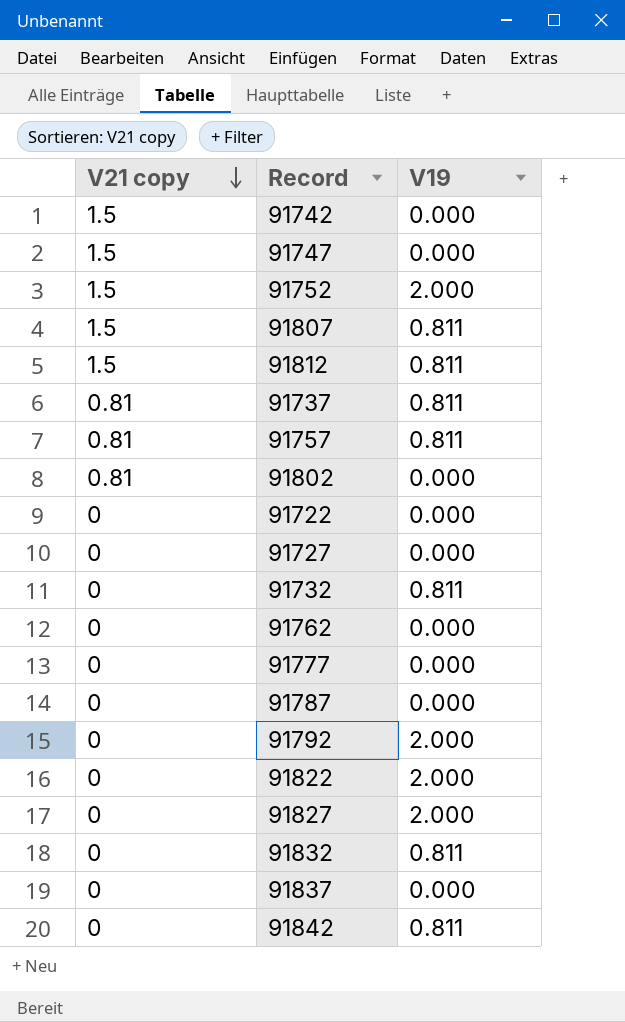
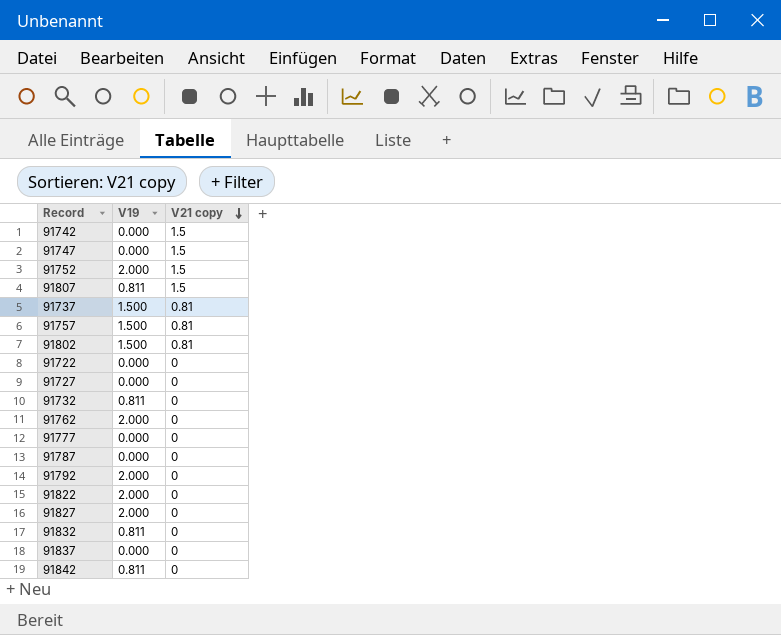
column V21 copy | position: 1 -> 3
row 91812: 1.5 | 0.811 -> none
91737 | V19: 0.811 -> 1.500
91757 | V19: 0.811 -> 1.500
91802 | V19: 0.000 -> 1.500
91762 | V19: 0.000 -> 2.000

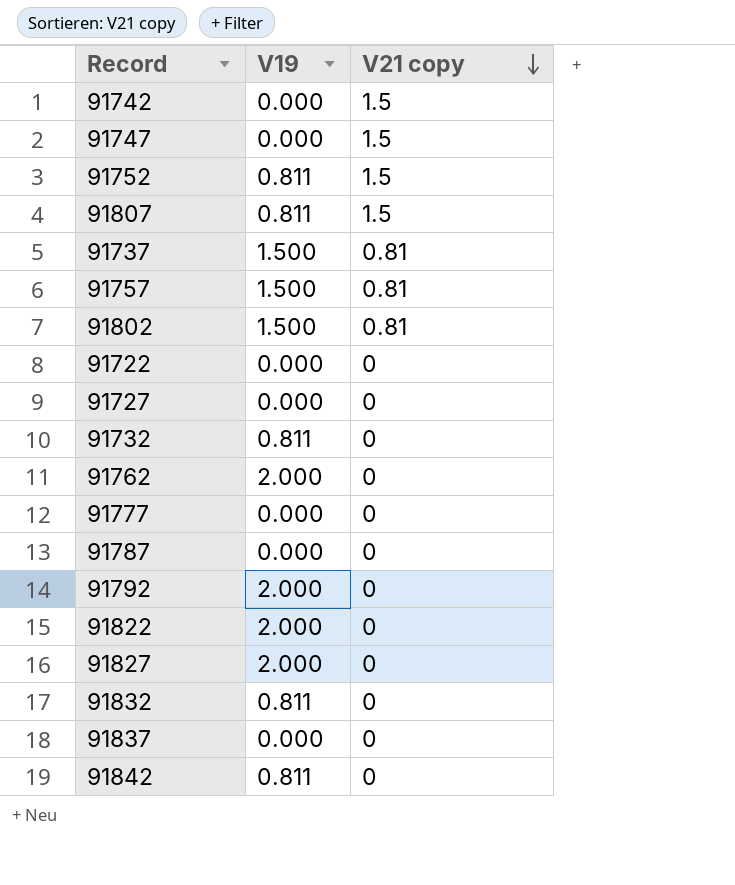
91752 | V19: 2.000 -> 0.811

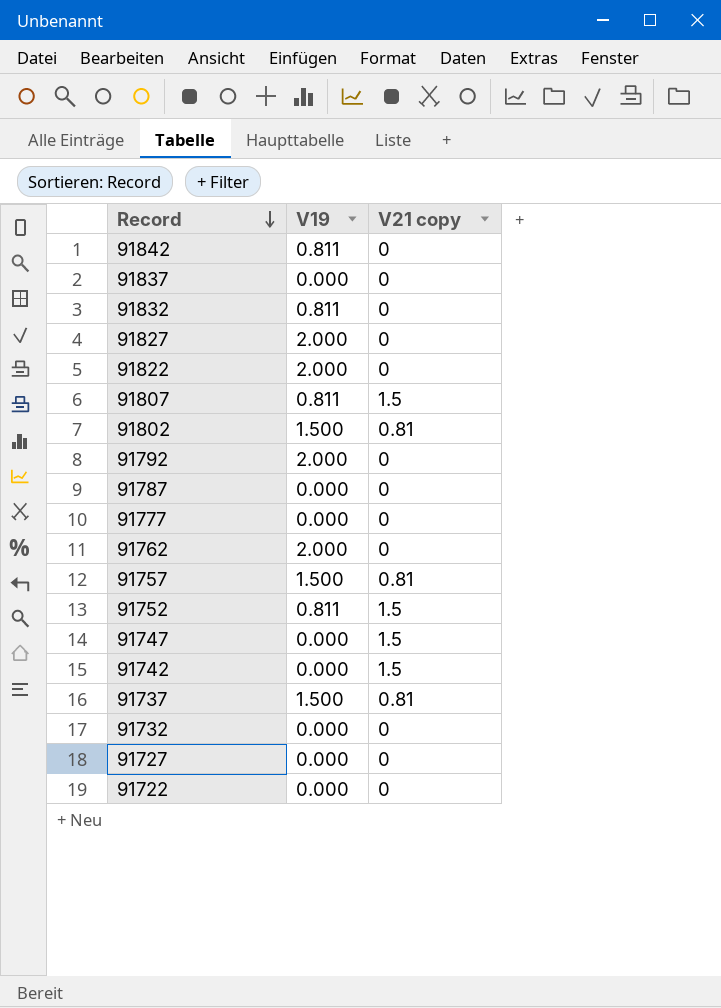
row order: V21 copy descending -> Record descending
91732 | V19: 0.811 -> 0.000

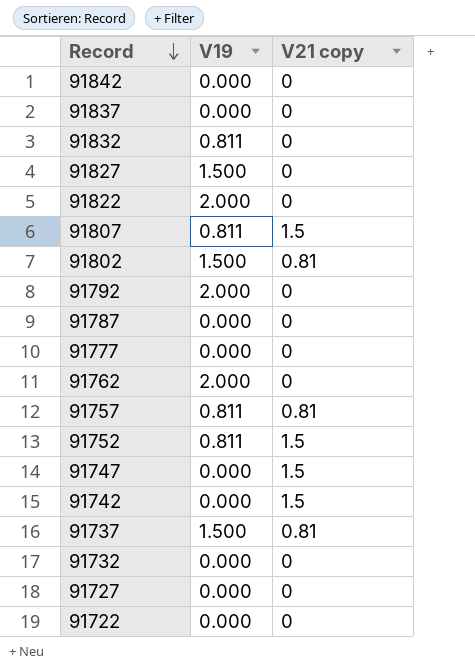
91842 | V19: 0.811 -> 0.000
91827 | V19: 2.000 -> 1.500
91757 | V19: 1.500 -> 0.811

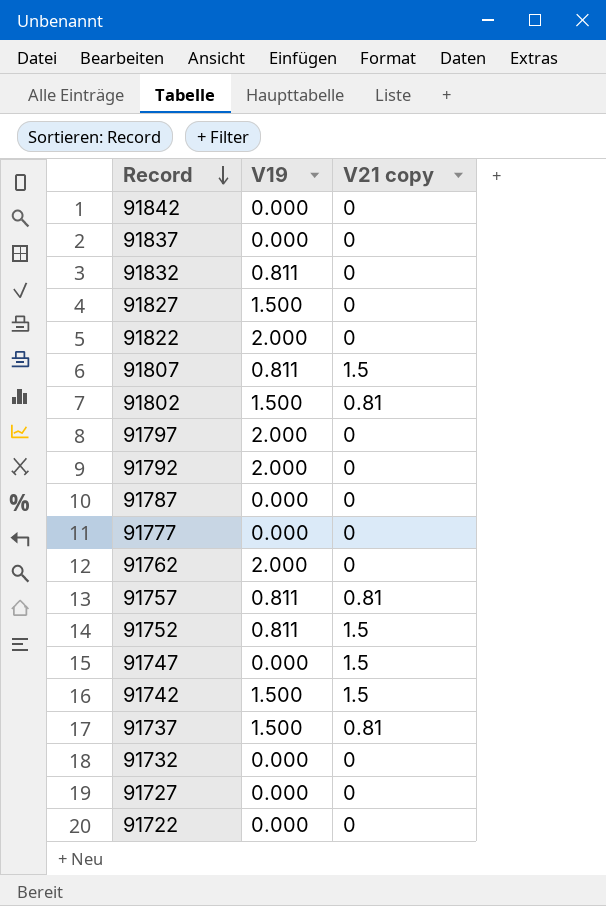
row 91797: none -> 2.000 | 0
91742 | V19: 0.000 -> 1.500

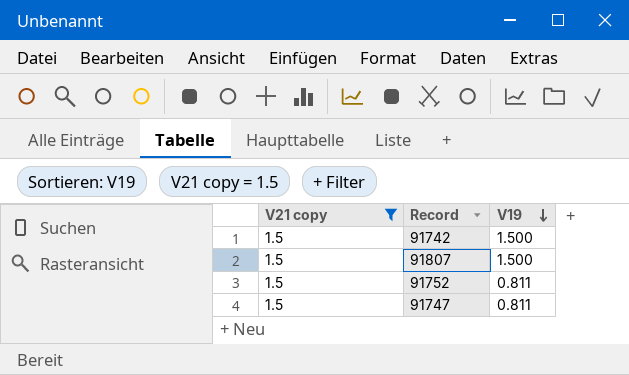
filter: none -> V21 copy = 1.5
row order: Record descending -> V19 descending
column V21 copy | position: 3 -> 1
91807 | V19: 0.811 -> 1.500
91747 | V19: 0.000 -> 0.811

